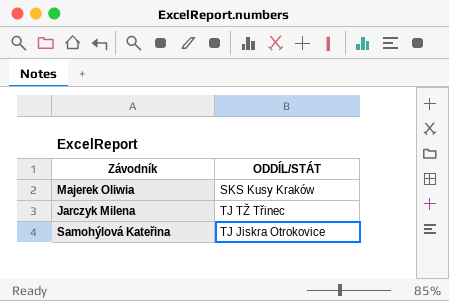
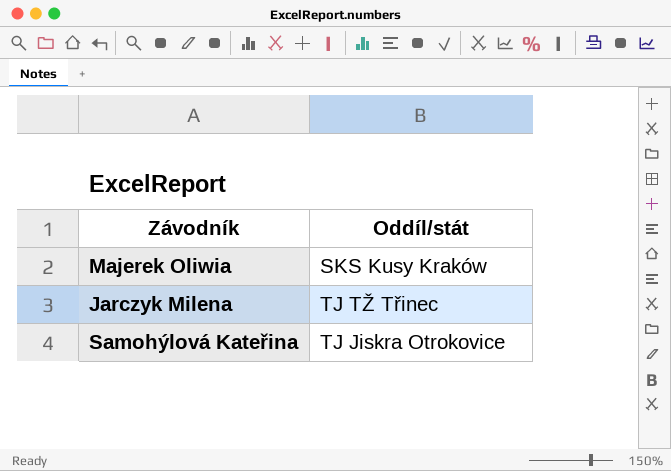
column name: ODDÍL/STÁT -> Oddíl/stát

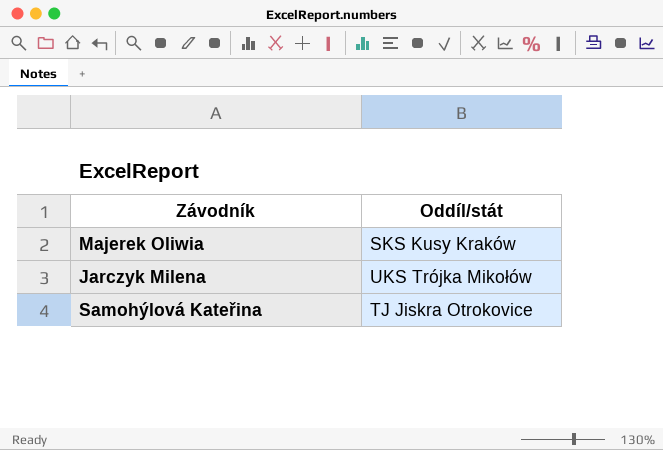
Jarczyk Milena | Oddíl/stát: TJ TŽ Třinec -> UKS Trójka Mikołów

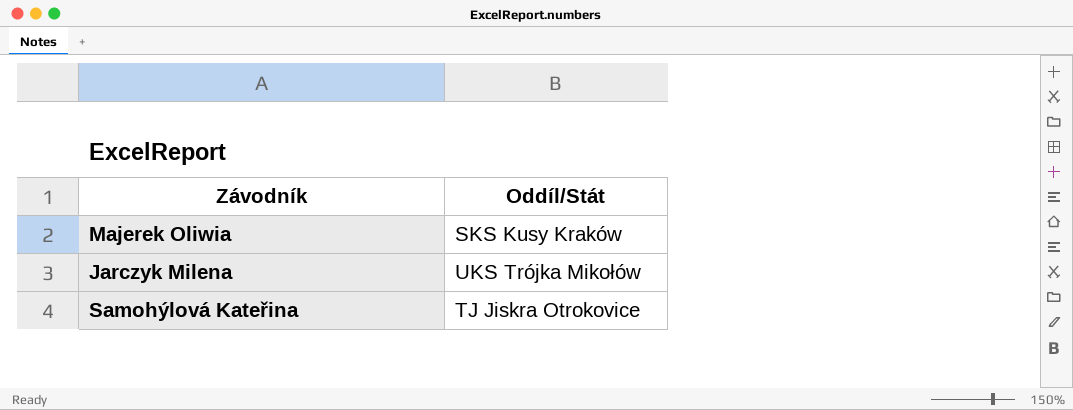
column name: Oddíl/stát -> Oddíl/Stát

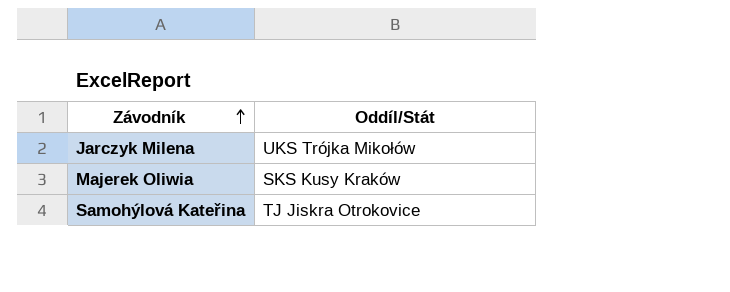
row order: none -> Závodník ascending

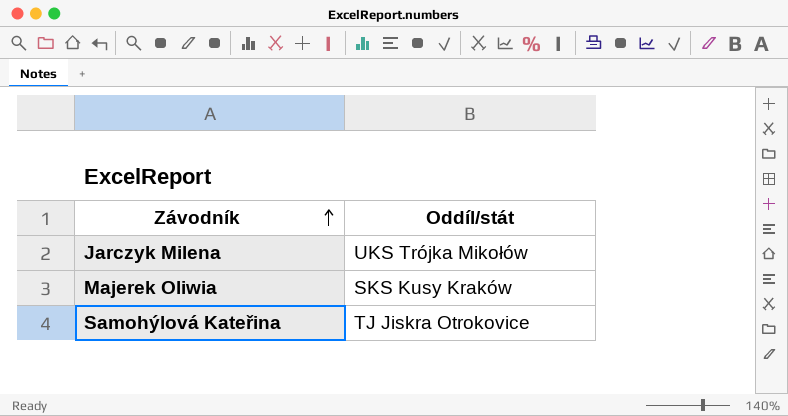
column name: Oddíl/Stát -> Oddíl/stát

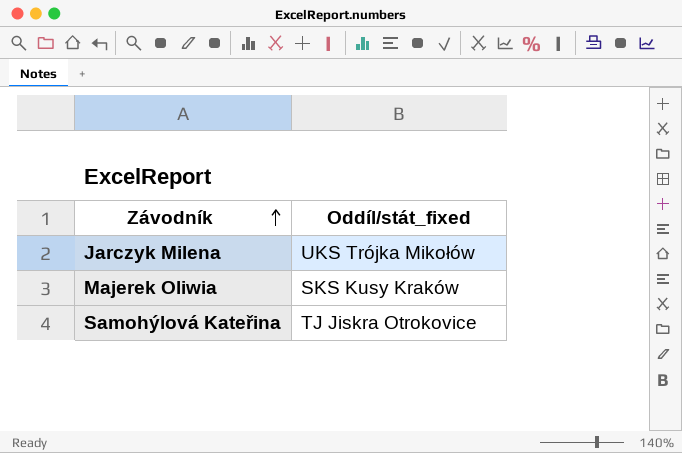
column name: Oddíl/stát -> Oddíl/stát_fixed

